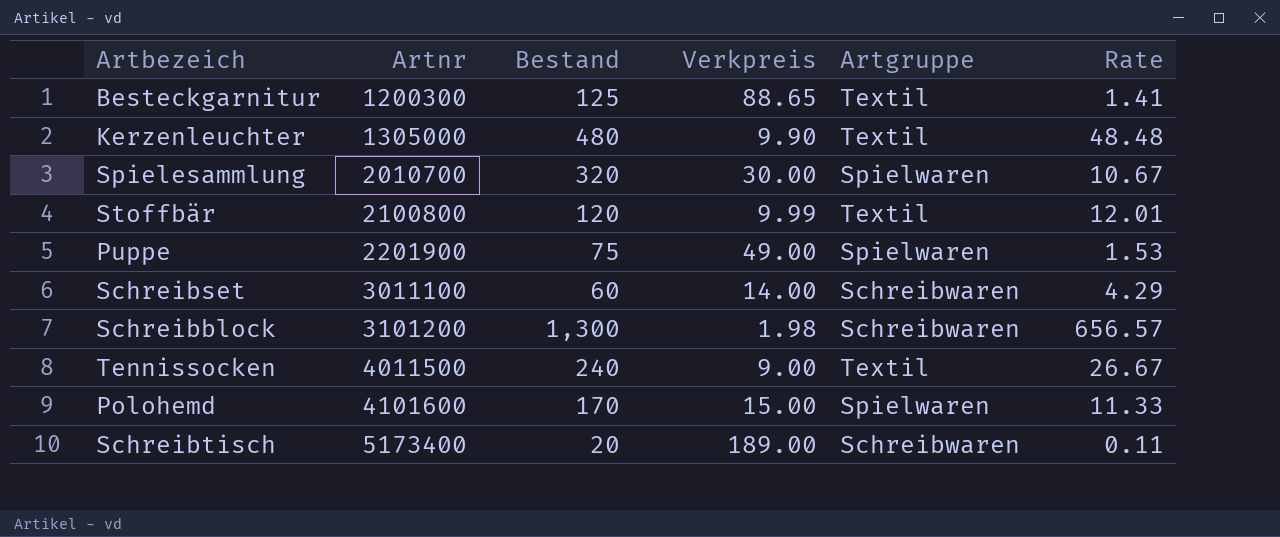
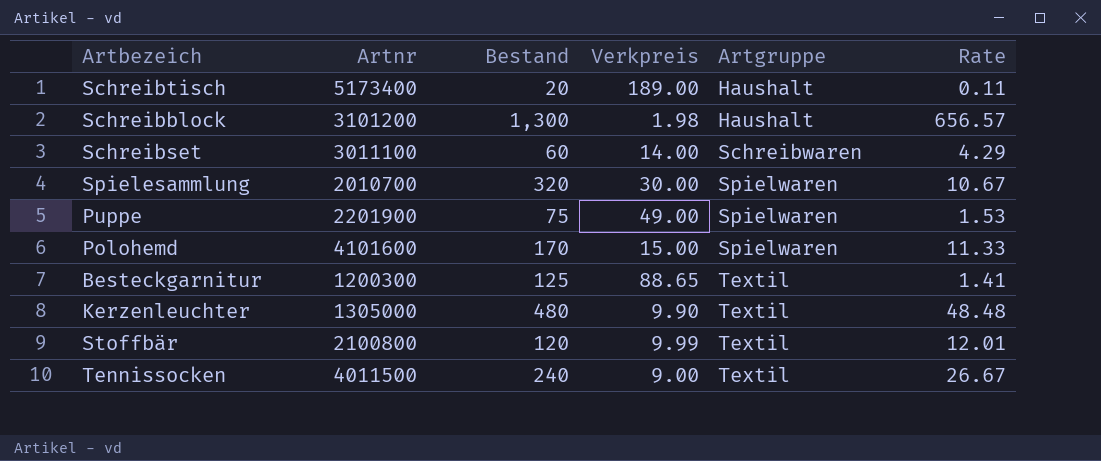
row order: Artnr ascending -> Artgruppe ascending
Schreibtisch | Artgruppe: Schreibwaren -> Haushalt
Schreibblock | Artgruppe: Schreibwaren -> Haushalt

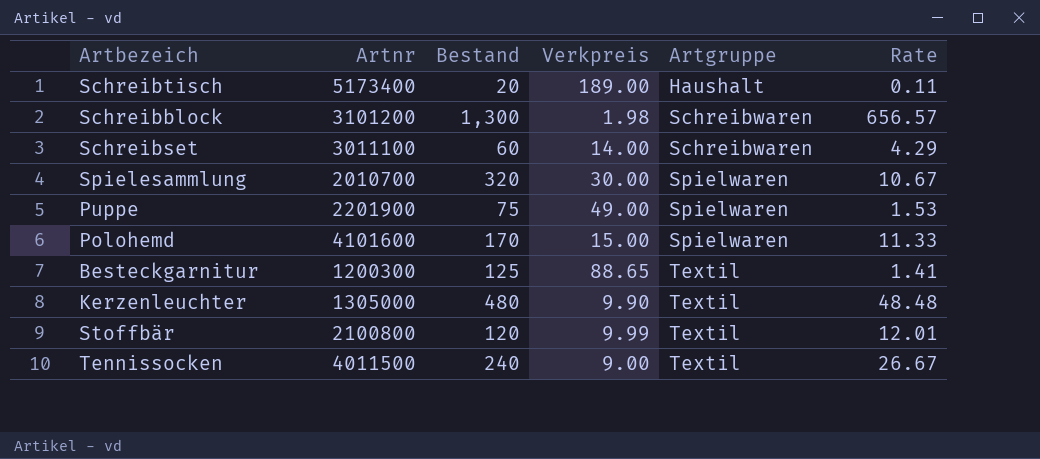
Schreibblock | Artgruppe: Haushalt -> Schreibwaren

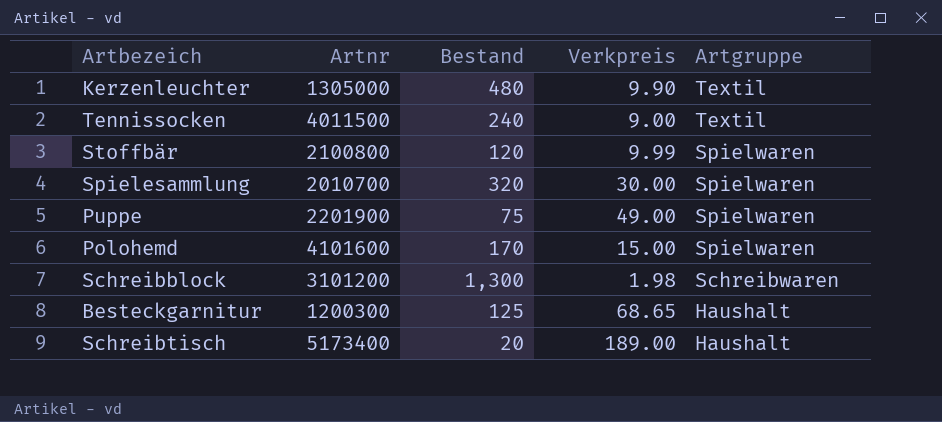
row order: Artgruppe ascending -> Artgruppe descending
column Rate | formula: [Bestand] / [Verkpreis] -> none
row Schreibset: 3011100 | 60 | 14.00 | Schreibwaren | 4.29 -> none
Stoffbär | Artgruppe: Textil -> Spielwaren
Besteckgarnitur | Verkpreis: 88.65 -> 68.65
Besteckgarnitur | Artgruppe: Textil -> Haushalt

